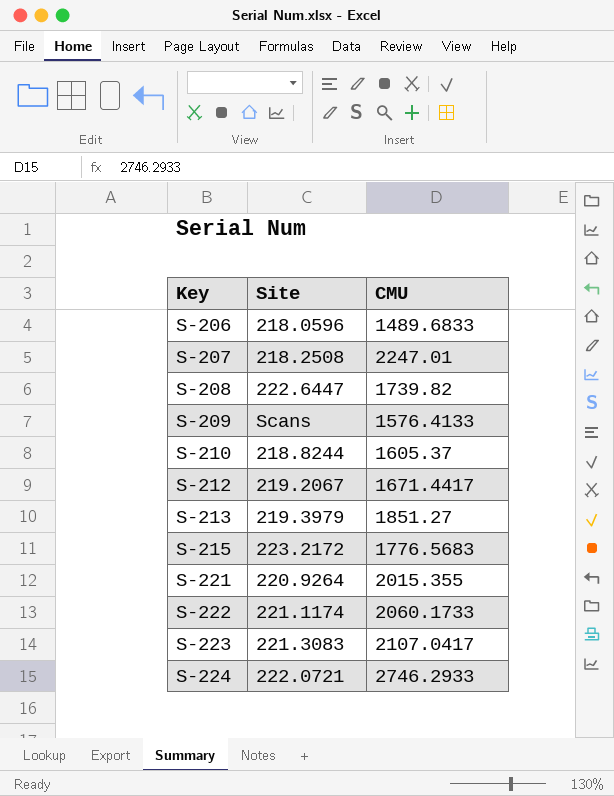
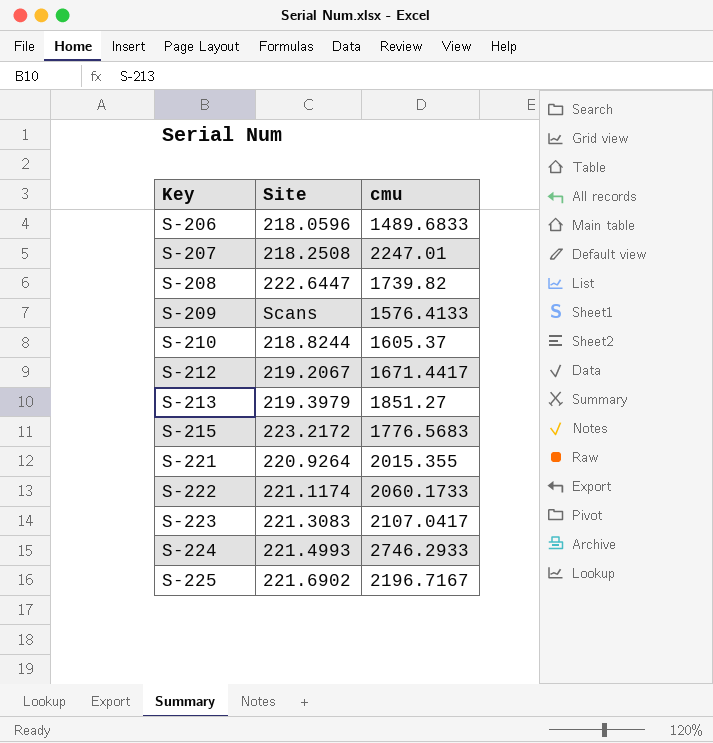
column name: CMU -> cmu
S-224 | Site: 222.0721 -> 221.4993
row S-225: none -> 221.6902 | 2196.7167

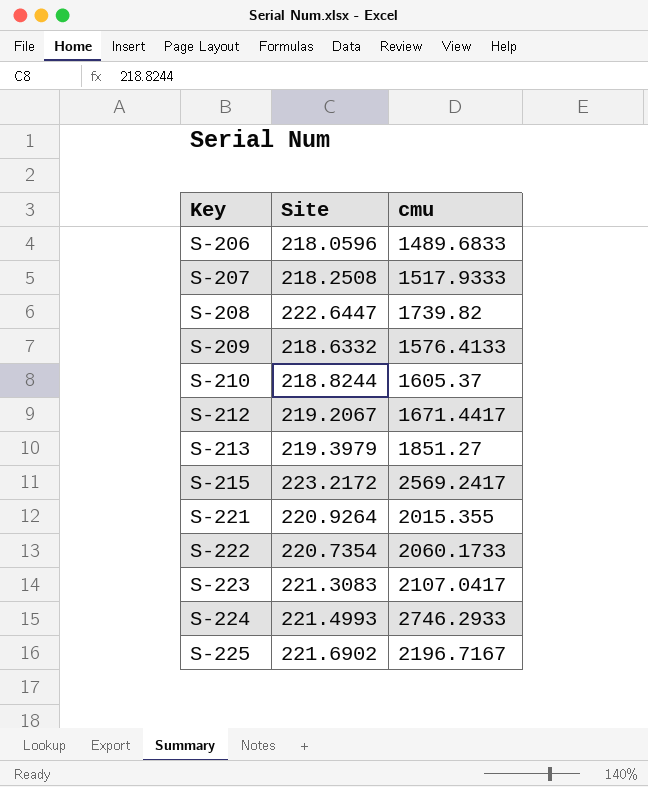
S-207 | cmu: 2247.01 -> 1517.9333
S-209 | Site: Scans -> 218.6332
S-215 | cmu: 1776.5683 -> 2569.2417
S-222 | Site: 221.1174 -> 220.7354

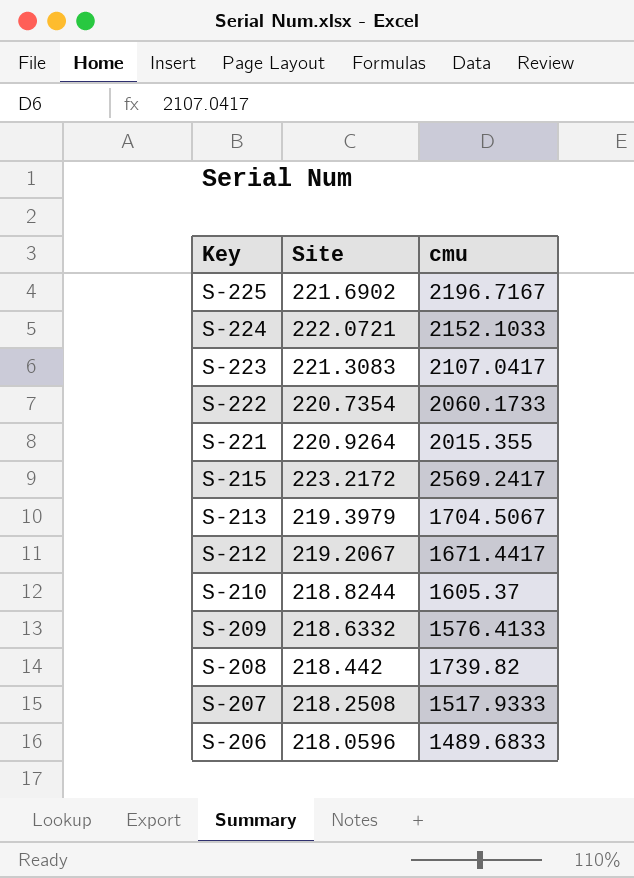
row order: Key ascending -> Key descending
S-224 | Site: 221.4993 -> 222.0721
S-224 | cmu: 2746.2933 -> 2152.1033
S-213 | cmu: 1851.27 -> 1704.5067
S-208 | Site: 222.6447 -> 218.442

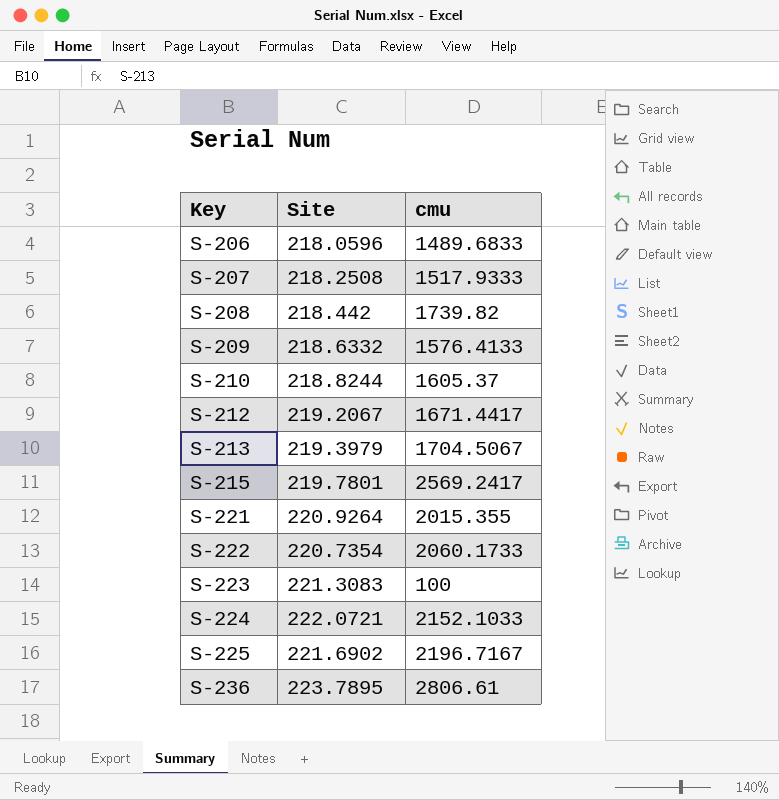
row order: Key descending -> Key ascending
S-215 | Site: 223.2172 -> 219.7801
S-223 | cmu: 2107.0417 -> 100
row S-236: none -> 223.7895 | 2806.61

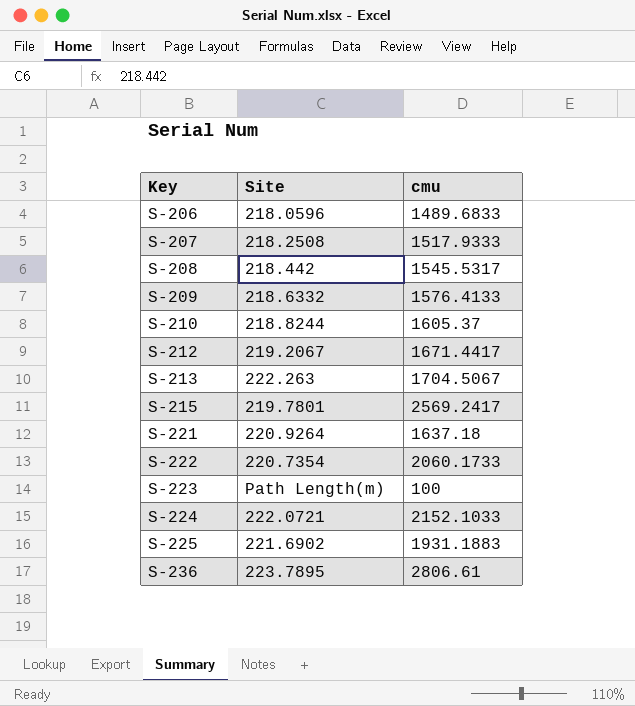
S-208 | cmu: 1739.82 -> 1545.5317
S-213 | Site: 219.3979 -> 222.263
S-221 | cmu: 2015.355 -> 1637.18
S-223 | Site: 221.3083 -> Path Length(m)
S-225 | cmu: 2196.7167 -> 1931.1883

